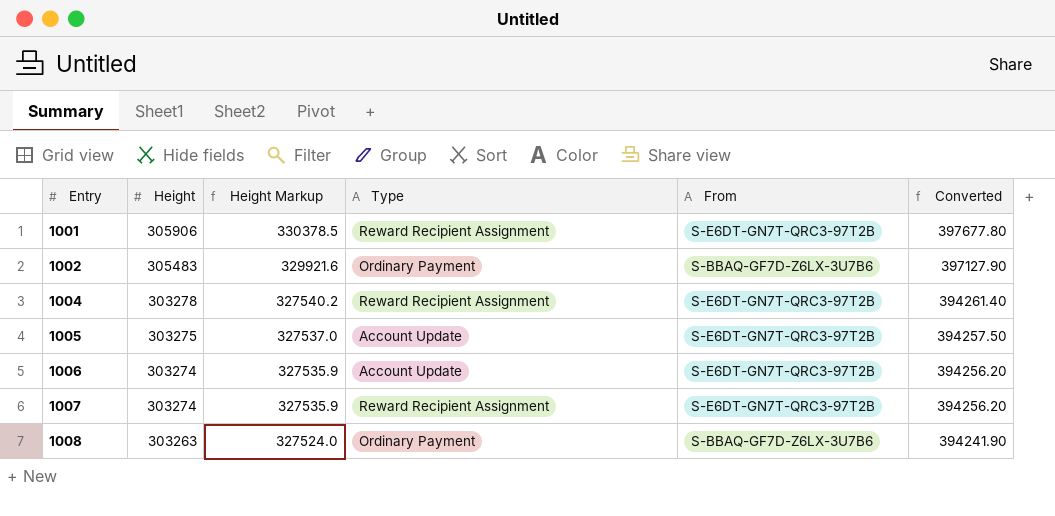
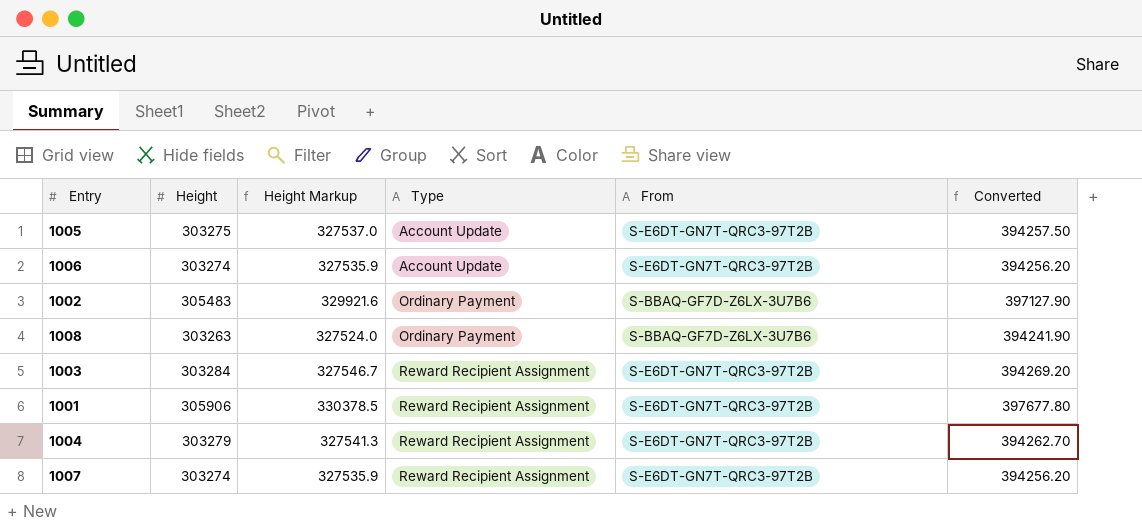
row order: Entry ascending -> Type ascending
row 1003: none -> 303284 | 327546.7 | Reward Recipient Assignment | S-E6DT-GN7T-QRC3-97T2B | 394269.20
1004 | Height: 303278 -> 303279
1004 | Height Markup: 327540.2 -> 327541.3
1004 | Converted: 394261.40 -> 394262.70

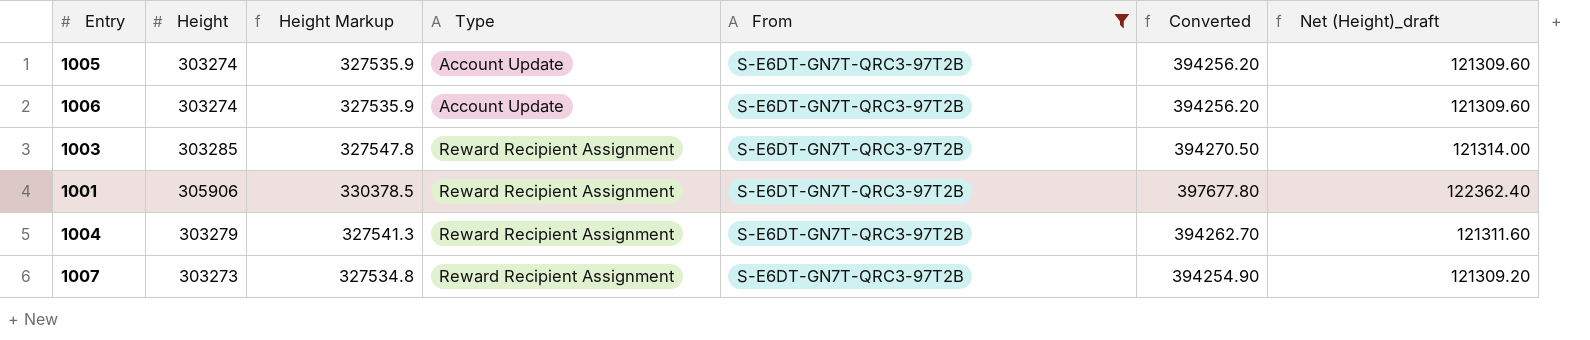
filter: none -> From = S-E6DT-GN7T-QRC3-97T2B
column Net (Height)_draft | formula: none -> [Height] * 0.4
1005 | Height: 303275 -> 303274
1005 | Height Markup: 327537.0 -> 327535.9
1005 | Converted: 394257.50 -> 394256.20
1003 | Height: 303284 -> 303285
1003 | Height Markup: 327546.7 -> 327547.8
1003 | Converted: 394269.20 -> 394270.50
1007 | Height: 303274 -> 303273
1007 | Height Markup: 327535.9 -> 327534.8
1007 | Converted: 394256.20 -> 394254.90

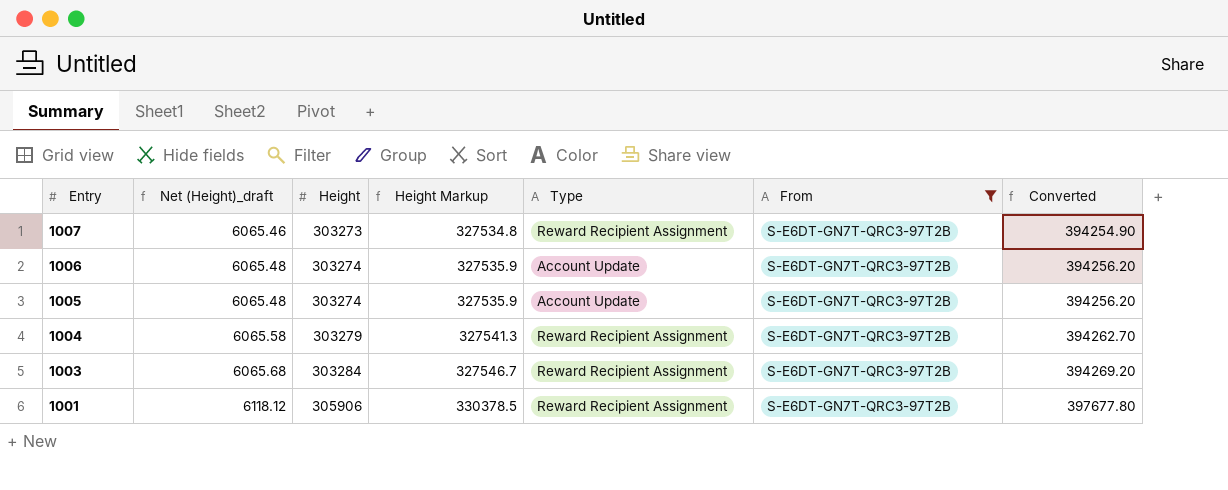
row order: Type ascending -> Entry descending
column Net (Height)_draft | formula: [Height] * 0.4 -> [Height] * 0.02
column Net (Height)_draft | position: 7 -> 2
1003 | Height: 303285 -> 303284
1003 | Height Markup: 327547.8 -> 327546.7
1003 | Converted: 394270.50 -> 394269.20

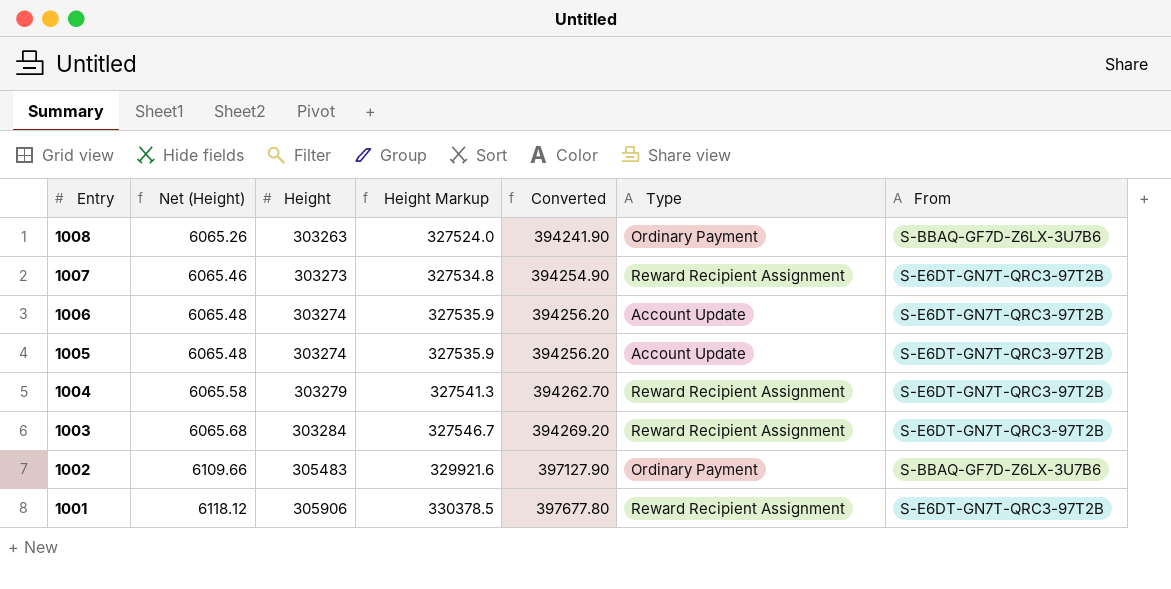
filter: From = S-E6DT-GN7T-QRC3-97T2B -> none
column name: Net (Height)_draft -> Net (Height)
column Converted | position: 7 -> 5

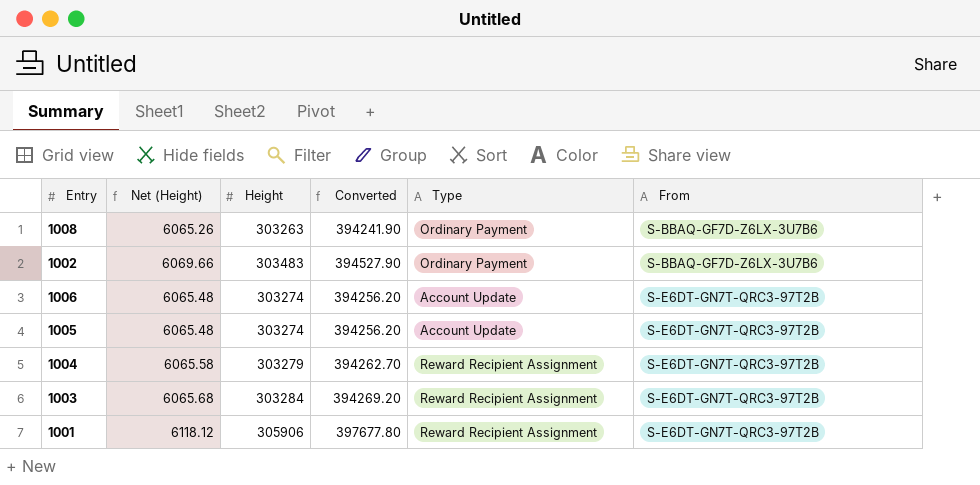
row order: Entry descending -> From ascending
column Height Markup | formula: [Height] * 1.08 -> none
row 1007: 6065.46 | 303273 | 327534.8 | 394254.90 | Reward Recipient Assignment | S-E6DT-GN7T-QRC3-97T2B -> none
1002 | Net (Height): 6109.66 -> 6069.66
1002 | Height: 305483 -> 303483
1002 | Converted: 397127.90 -> 394527.90

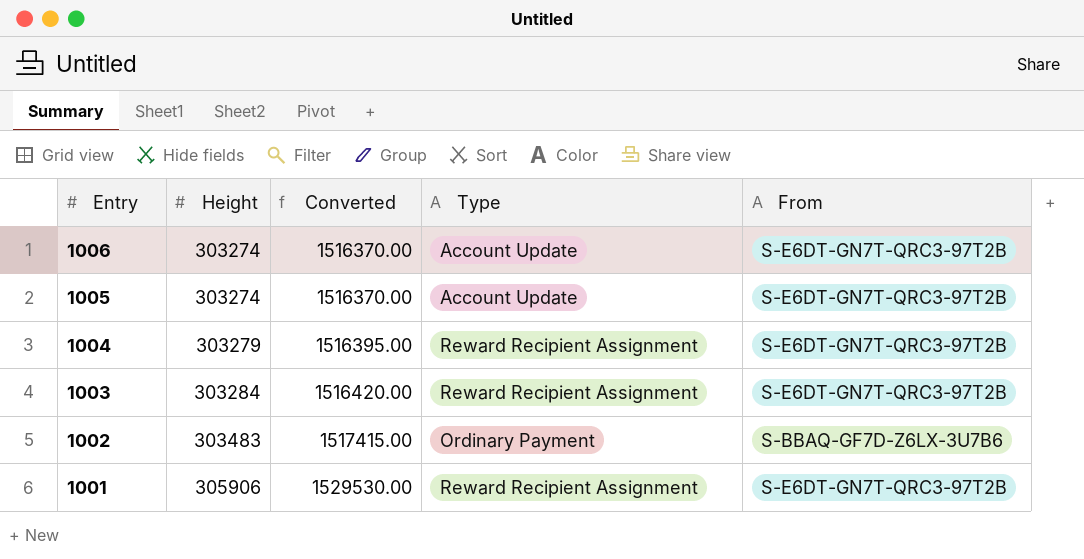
row order: From ascending -> Entry descending
column Net (Height) | formula: [Height] * 0.02 -> none
column Converted | formula: [Height] * 1.3 -> [Height] * 5
row 1008: 6065.26 | 303263 | 394241.90 | Ordinary Payment | S-BBAQ-GF7D-Z6LX-3U7B6 -> none

